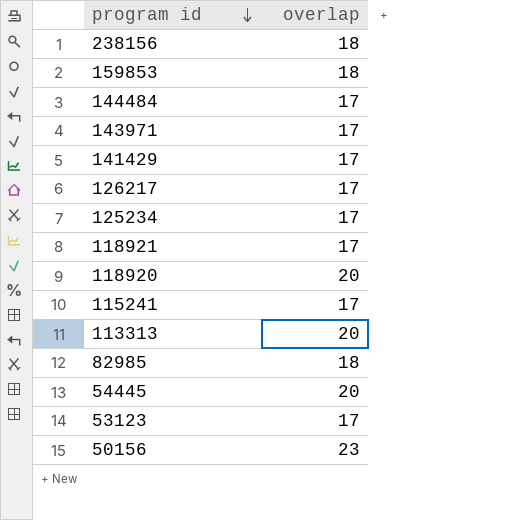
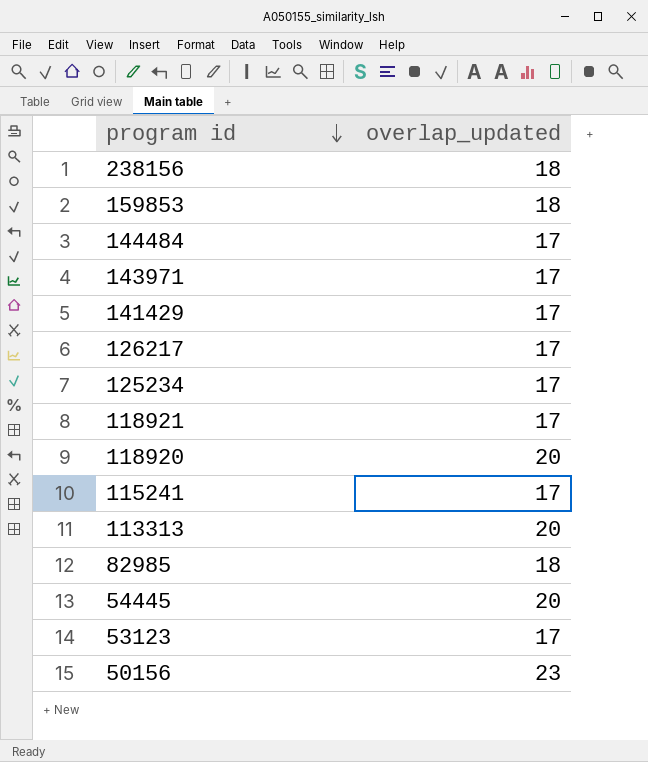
column name: overlap -> overlap_updated

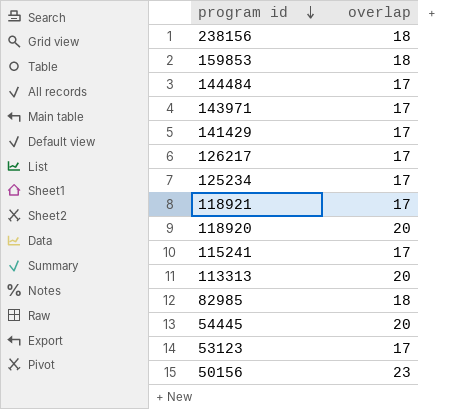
column name: overlap_updated -> overlap

